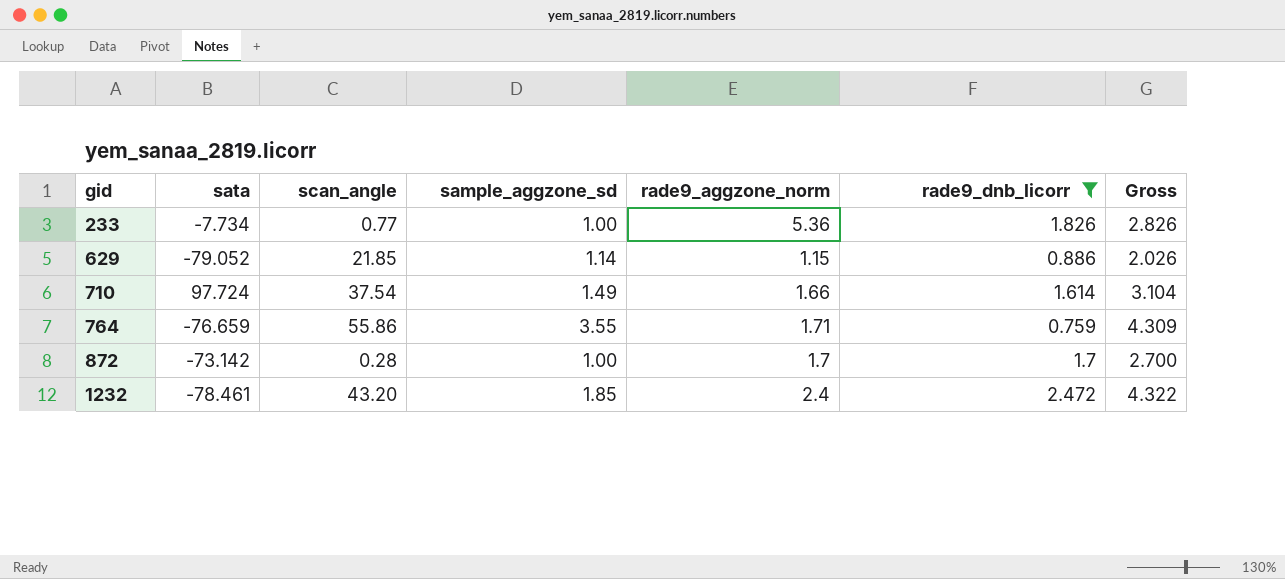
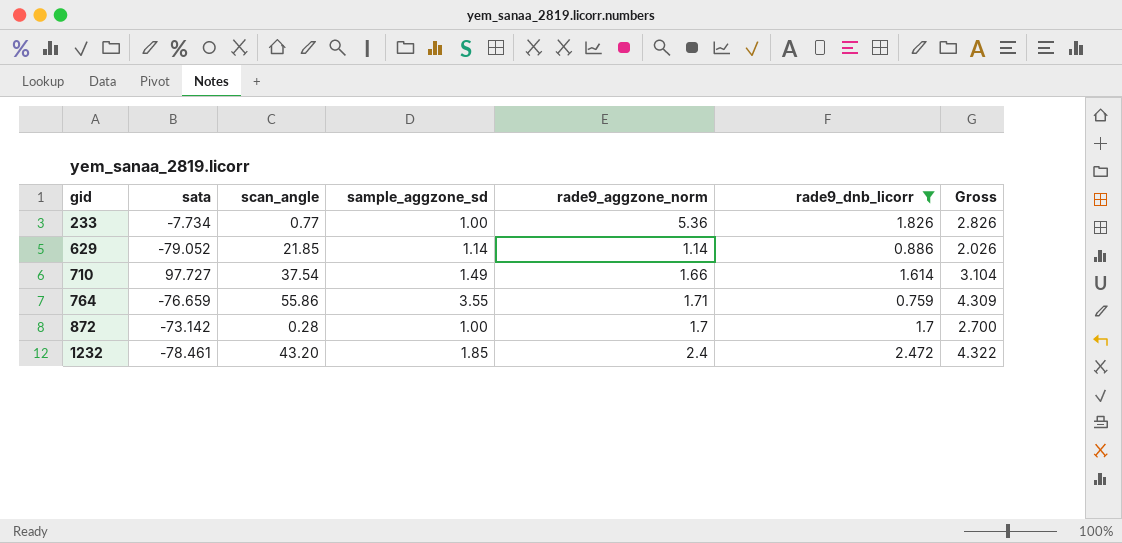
629 | rade9_aggzone_norm: 1.15 -> 1.14
710 | sata: 97.724 -> 97.727

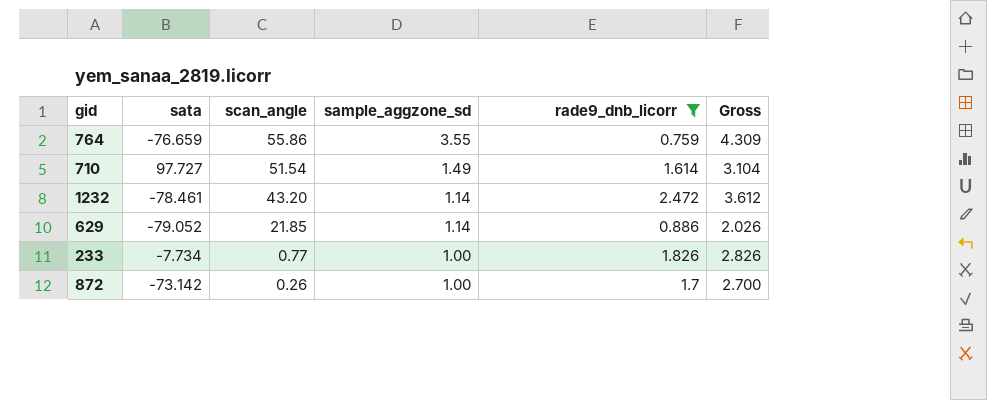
row order: gid ascending -> scan_angle descending
column rade9_aggzone_norm | position: 5 -> none
710 | scan_angle: 37.54 -> 51.54
1232 | sample_aggzone_sd: 1.85 -> 1.14
1232 | Gross: 4.322 -> 3.612
872 | scan_angle: 0.28 -> 0.26

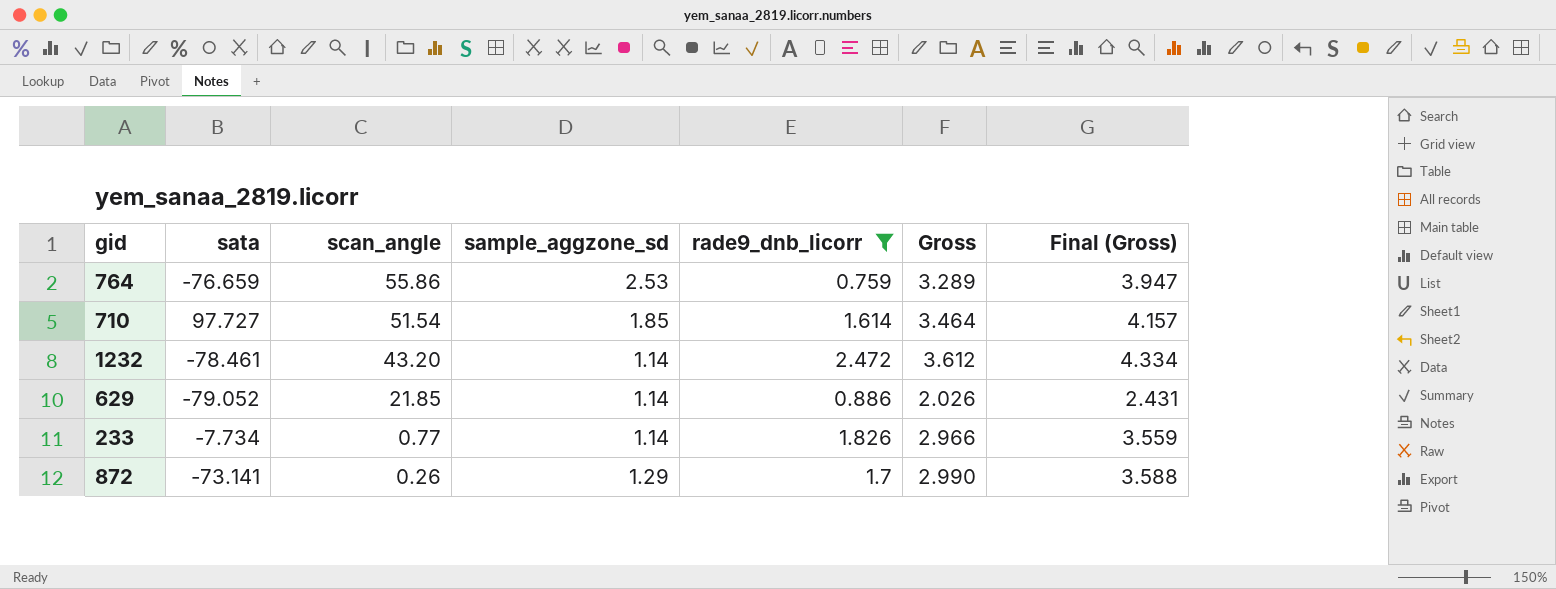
column Final (Gross) | formula: none -> [Gross] * 1.2
764 | sample_aggzone_sd: 3.55 -> 2.53
764 | Gross: 4.309 -> 3.289
710 | sample_aggzone_sd: 1.49 -> 1.85
710 | Gross: 3.104 -> 3.464
233 | sample_aggzone_sd: 1.00 -> 1.14
233 | Gross: 2.826 -> 2.966
872 | sata: -73.142 -> -73.141
872 | sample_aggzone_sd: 1.00 -> 1.29
872 | Gross: 2.700 -> 2.990

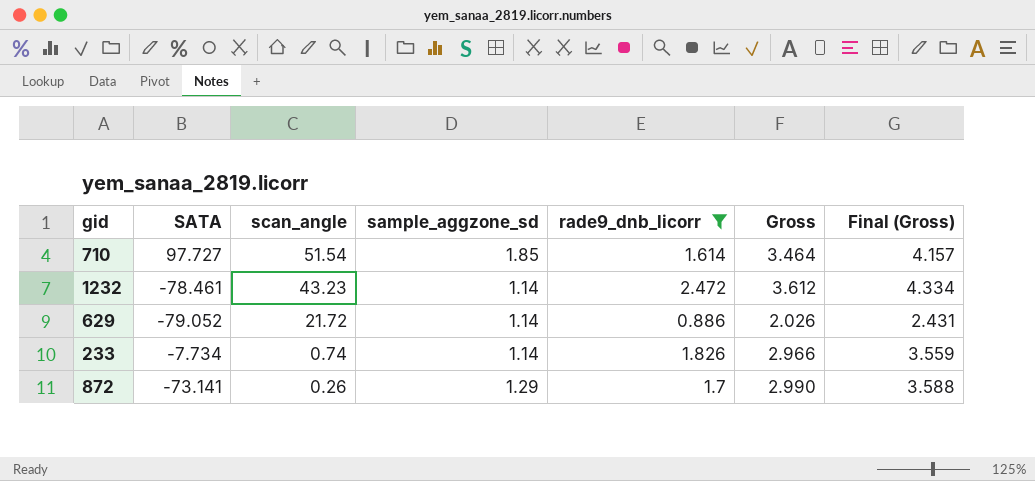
column name: sata -> SATA
row 764: -76.659 | 55.86 | 2.53 | 0.759 | 3.289 | 3.947 -> none
1232 | scan_angle: 43.20 -> 43.23
629 | scan_angle: 21.85 -> 21.72
233 | scan_angle: 0.77 -> 0.74

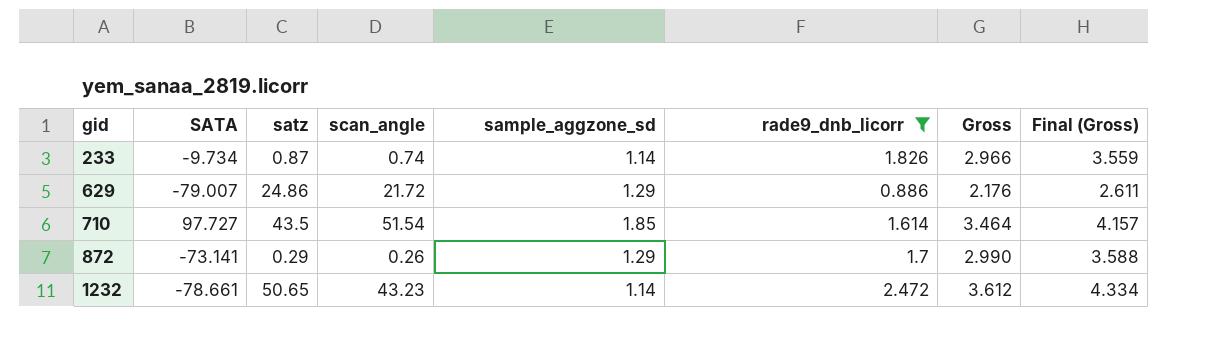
row order: scan_angle descending -> gid ascending
column satz | position: none -> 3
233 | SATA: -7.734 -> -9.734
629 | SATA: -79.052 -> -79.007
629 | sample_aggzone_sd: 1.14 -> 1.29
629 | Gross: 2.026 -> 2.176
629 | Final (Gross): 2.431 -> 2.611
1232 | SATA: -78.461 -> -78.661

